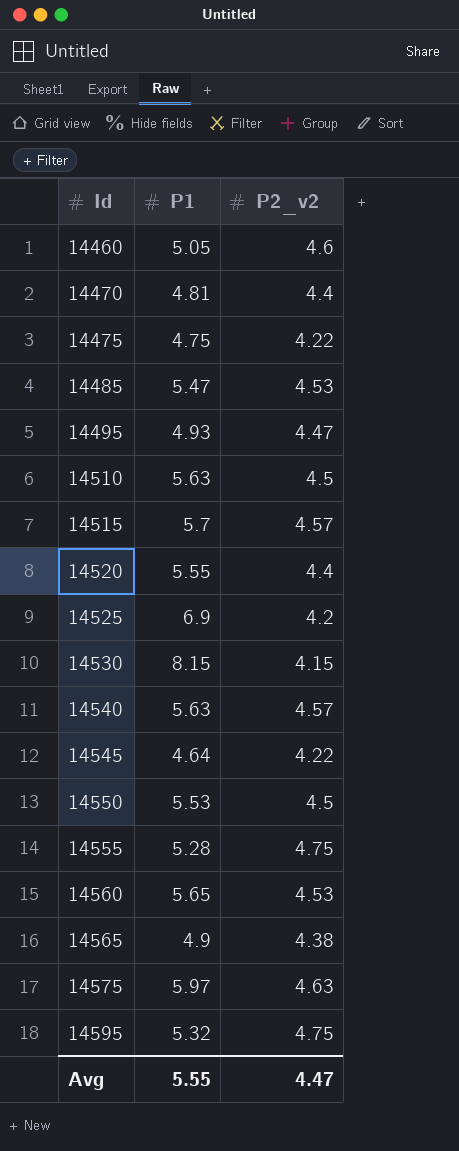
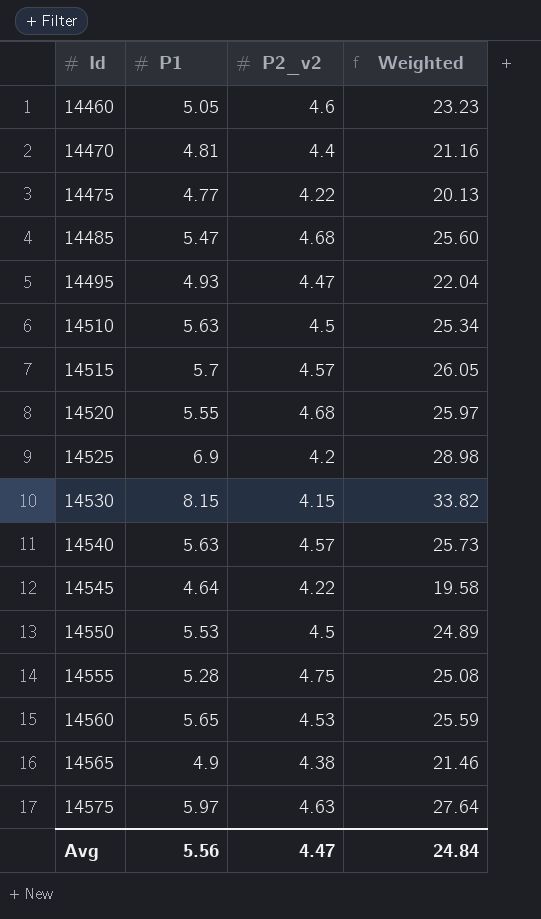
column Weighted | formula: none -> [P1] * [P2_v2]
row 14595: 5.32 | 4.75 -> none
14475 | P1: 4.75 -> 4.77
14485 | P2_v2: 4.53 -> 4.68
14520 | P2_v2: 4.4 -> 4.68
Avg | P1: 5.55 -> 5.56

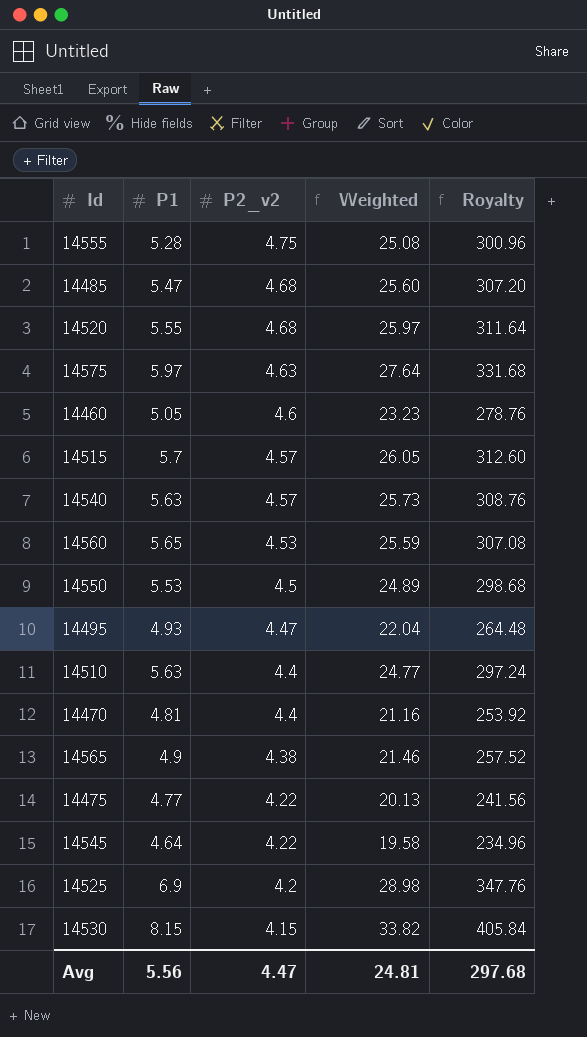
row order: Id ascending -> P2_v2 descending
column Royalty | formula: none -> [Weighted] * 12
14510 | P2_v2: 4.5 -> 4.4
14510 | Weighted: 25.34 -> 24.77
Avg | Weighted: 24.84 -> 24.81

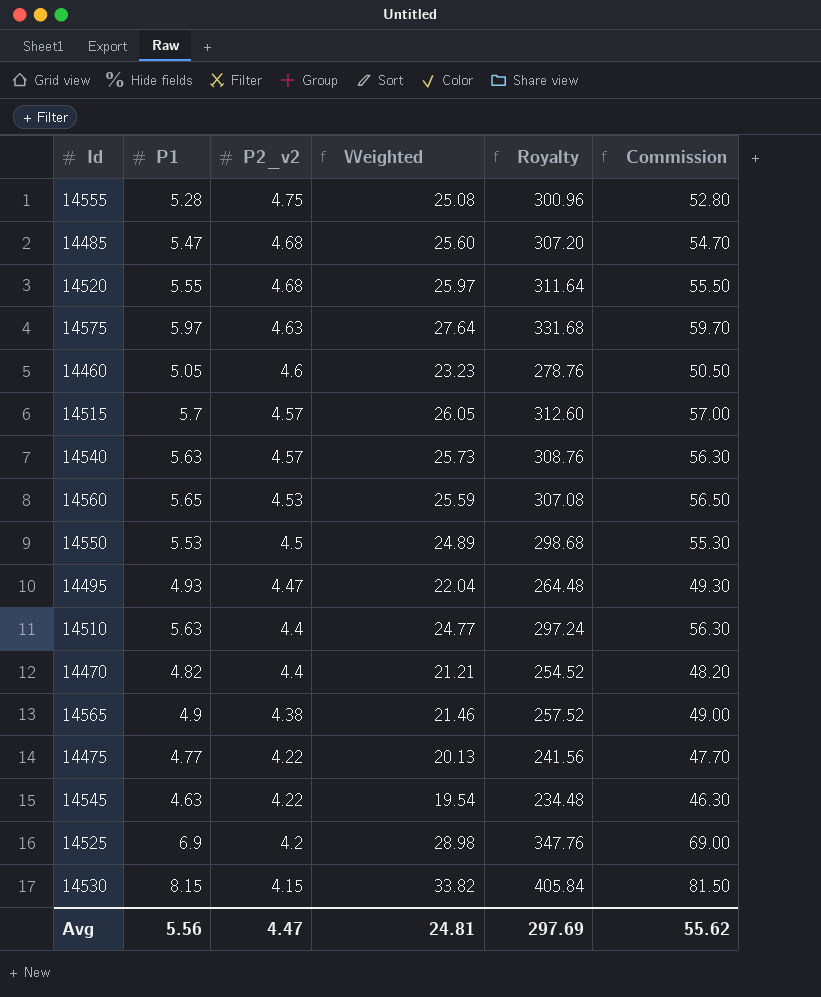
column Commission | formula: none -> [P1] * 10
14470 | P1: 4.81 -> 4.82
14470 | Weighted: 21.16 -> 21.21
14470 | Royalty: 253.92 -> 254.52
14545 | P1: 4.64 -> 4.63
14545 | Weighted: 19.58 -> 19.54
14545 | Royalty: 234.96 -> 234.48
Avg | Royalty: 297.68 -> 297.69

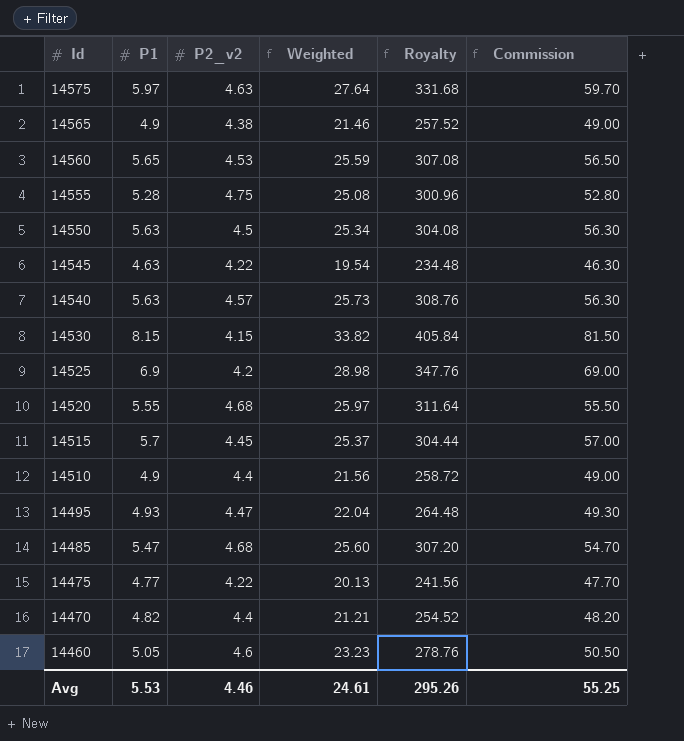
row order: P2_v2 descending -> Id descending
14550 | P1: 5.53 -> 5.63
14550 | Weighted: 24.89 -> 25.34
14550 | Royalty: 298.68 -> 304.08
14550 | Commission: 55.30 -> 56.30
14515 | P2_v2: 4.57 -> 4.45
14515 | Weighted: 26.05 -> 25.37
14515 | Royalty: 312.60 -> 304.44
14510 | P1: 5.63 -> 4.9
14510 | Weighted: 24.77 -> 21.56
14510 | Royalty: 297.24 -> 258.72
14510 | Commission: 56.30 -> 49.00
Avg | P1: 5.56 -> 5.53
Avg | P2_v2: 4.47 -> 4.46
Avg | Weighted: 24.81 -> 24.61
Avg | Royalty: 297.69 -> 295.26
Avg | Commission: 55.62 -> 55.25

